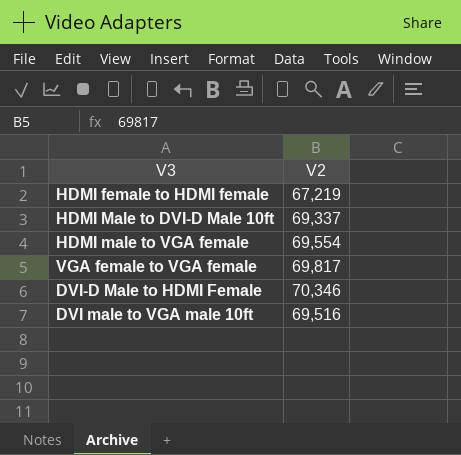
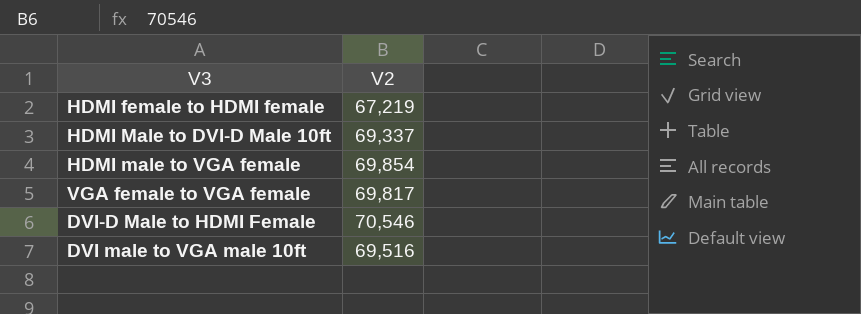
HDMI male to VGA female | V2: 69,554 -> 69,854
DVI-D Male to HDMI Female | V2: 70,346 -> 70,546

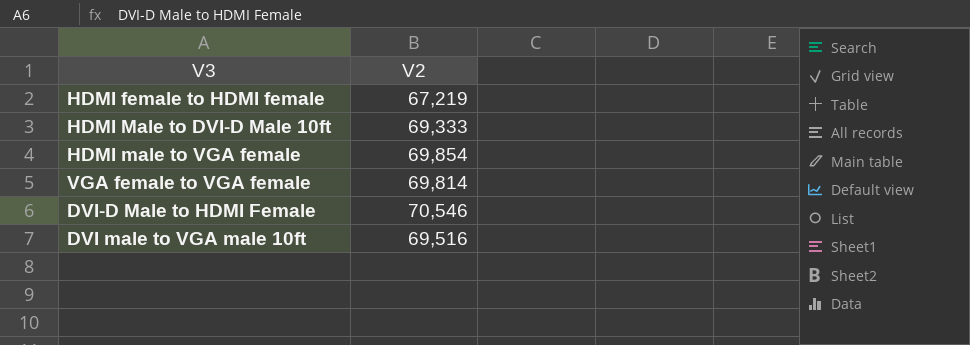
HDMI Male to DVI-D Male 10ft | V2: 69,337 -> 69,333
VGA female to VGA female | V2: 69,817 -> 69,814

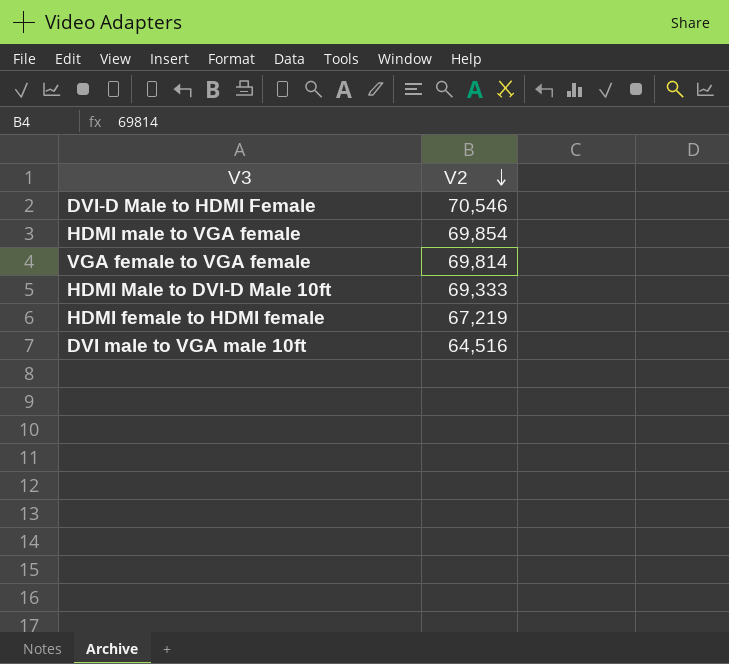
row order: none -> V2 descending
DVI male to VGA male 10ft | V2: 69,516 -> 64,516

